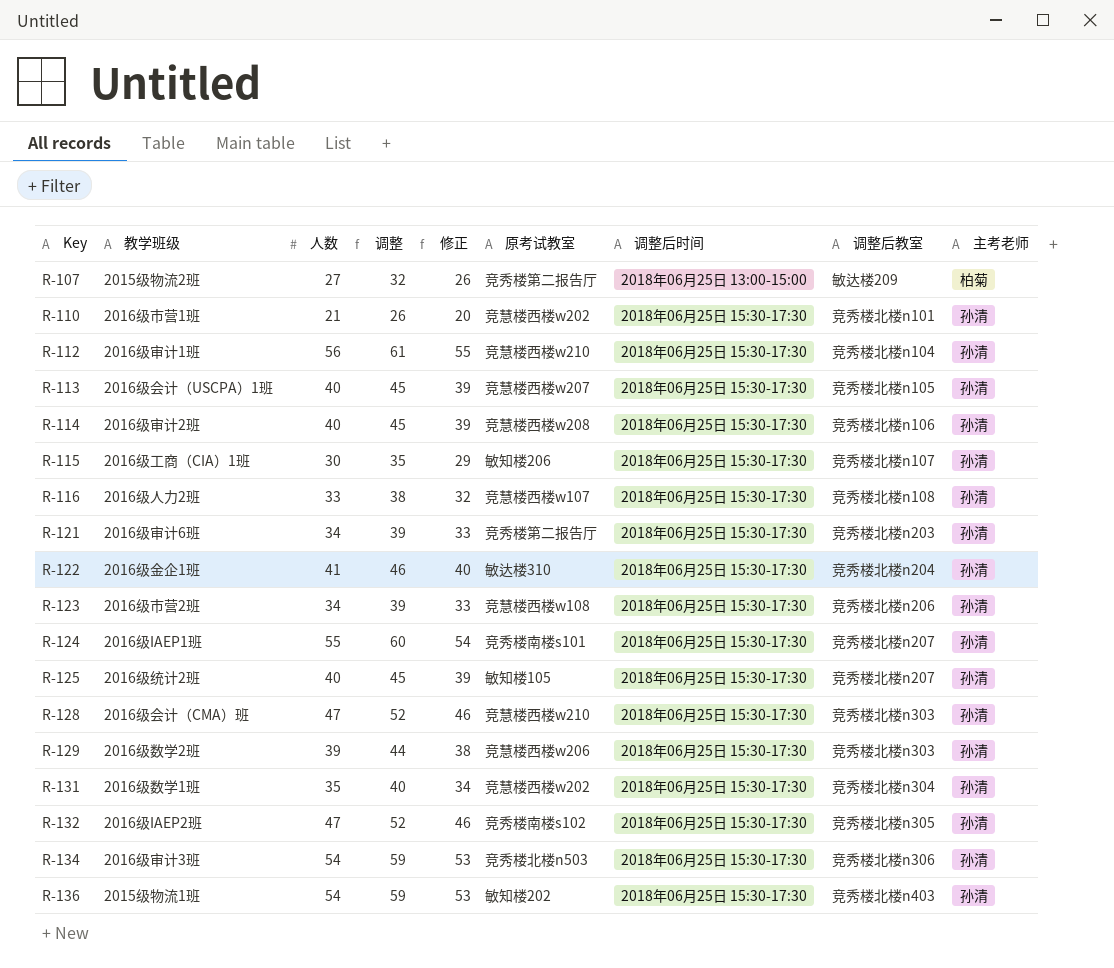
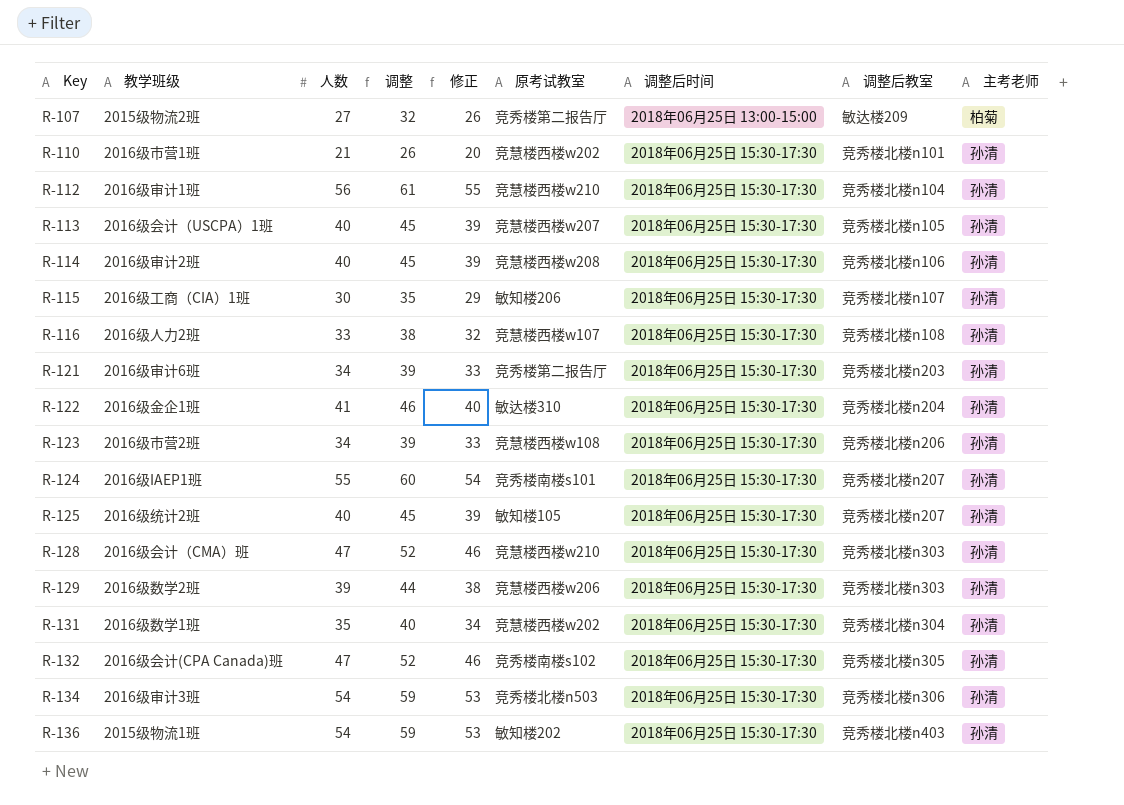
R-132 | 教学班级: 2016级IAEP2班 -> 2016级会计(CPA Canada)班

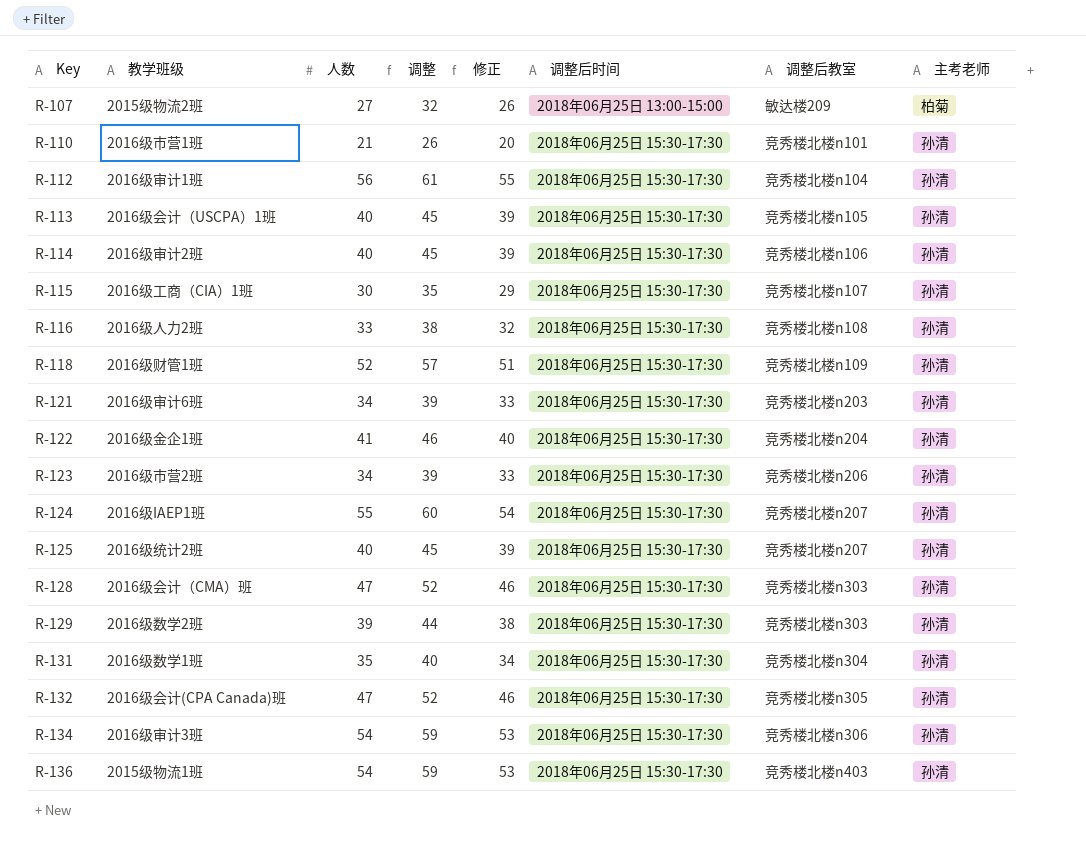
column 原考试教室 | position: 6 -> none
row R-118: none -> 2016级财管1班 | 52 | 57 | 51 | 2018年06月25日 15:30-17:30 | 竞秀楼北楼n109 | 孙清

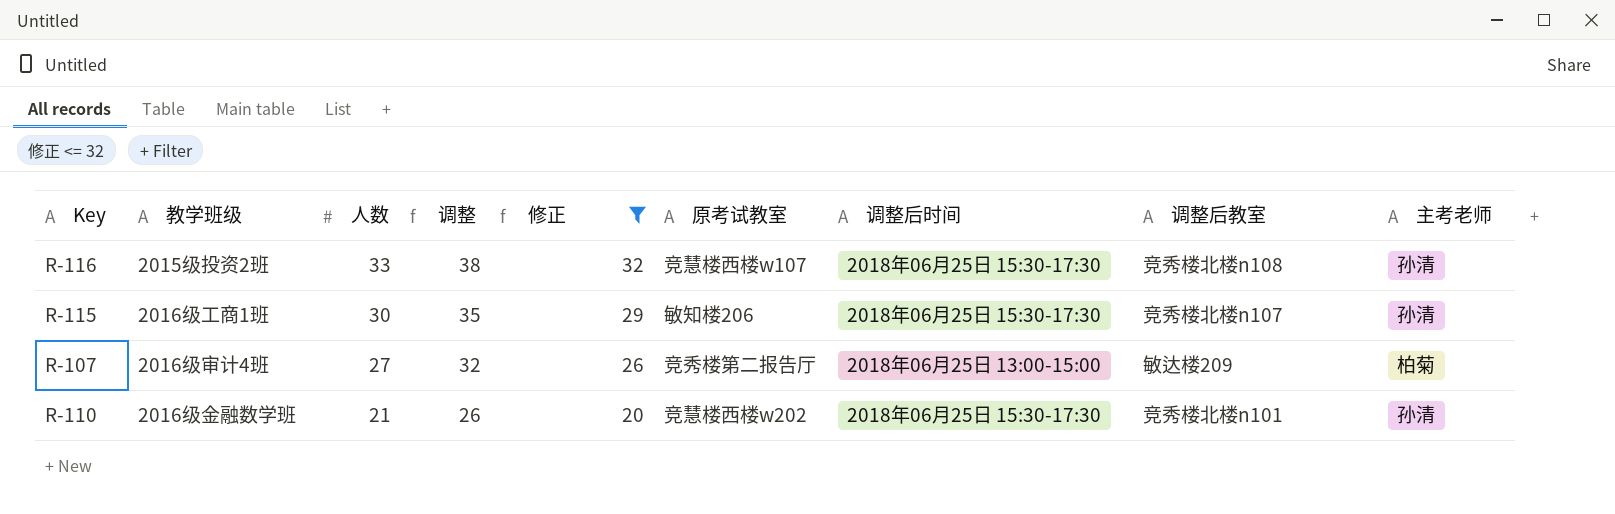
filter: none -> 修正 <= 32
row order: Key ascending -> 人数 descending
column 原考试教室 | position: none -> 6
R-116 | 教学班级: 2016级人力2班 -> 2015级投资2班
R-115 | 教学班级: 2016级工商（CIA）1班 -> 2016级工商1班
R-107 | 教学班级: 2015级物流2班 -> 2016级审计4班
R-110 | 教学班级: 2016级市营1班 -> 2016级金融数学班

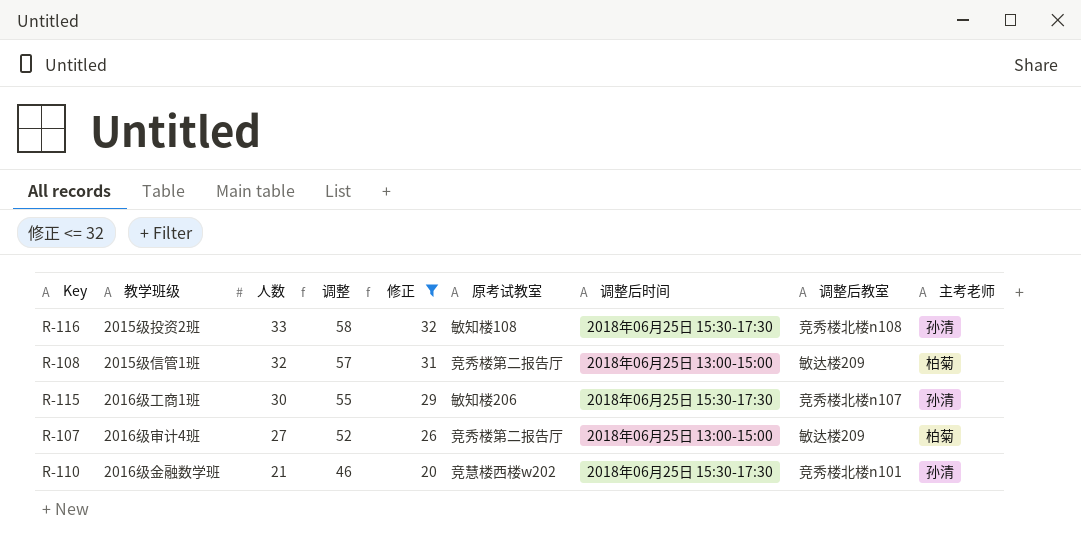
column 调整 | formula: [人数] + 5 -> [人数] + 25
R-116 | 原考试教室: 竞慧楼西楼w107 -> 敏知楼108
row R-108: none -> 2015级信管1班 | 32 | 57 | 31 | 竞秀楼第二报告厅 | 2018年06月25日 13:00-15:00 | 敏达楼209 | 柏菊

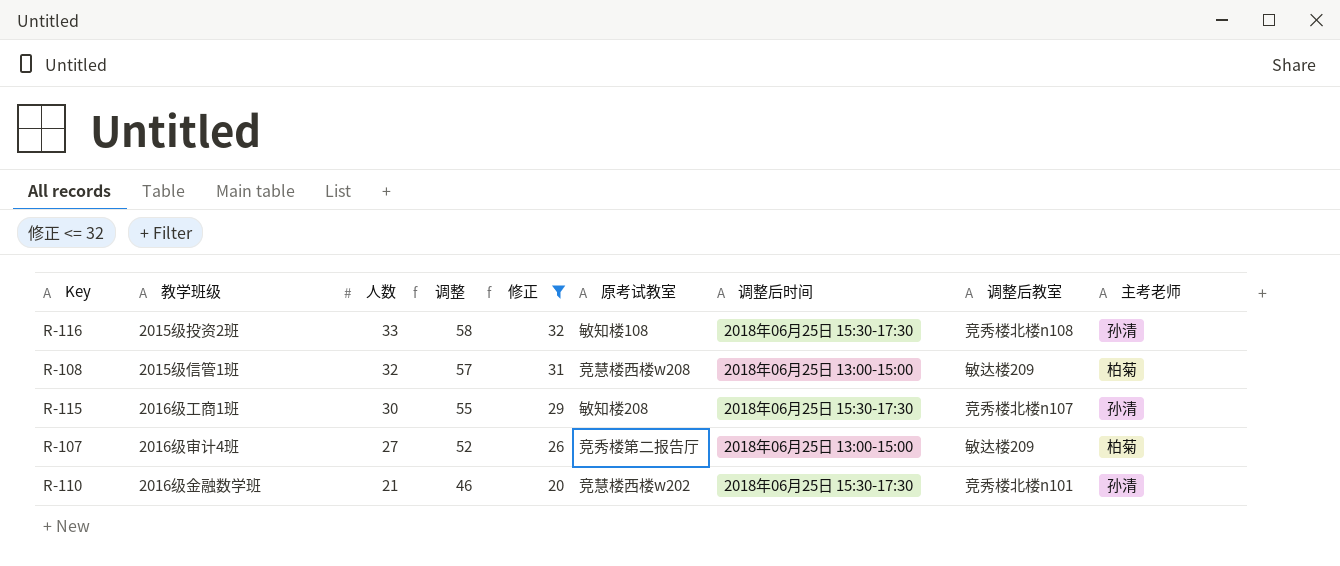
R-108 | 原考试教室: 竞秀楼第二报告厅 -> 竞慧楼西楼w208
R-115 | 原考试教室: 敏知楼206 -> 敏知楼208

